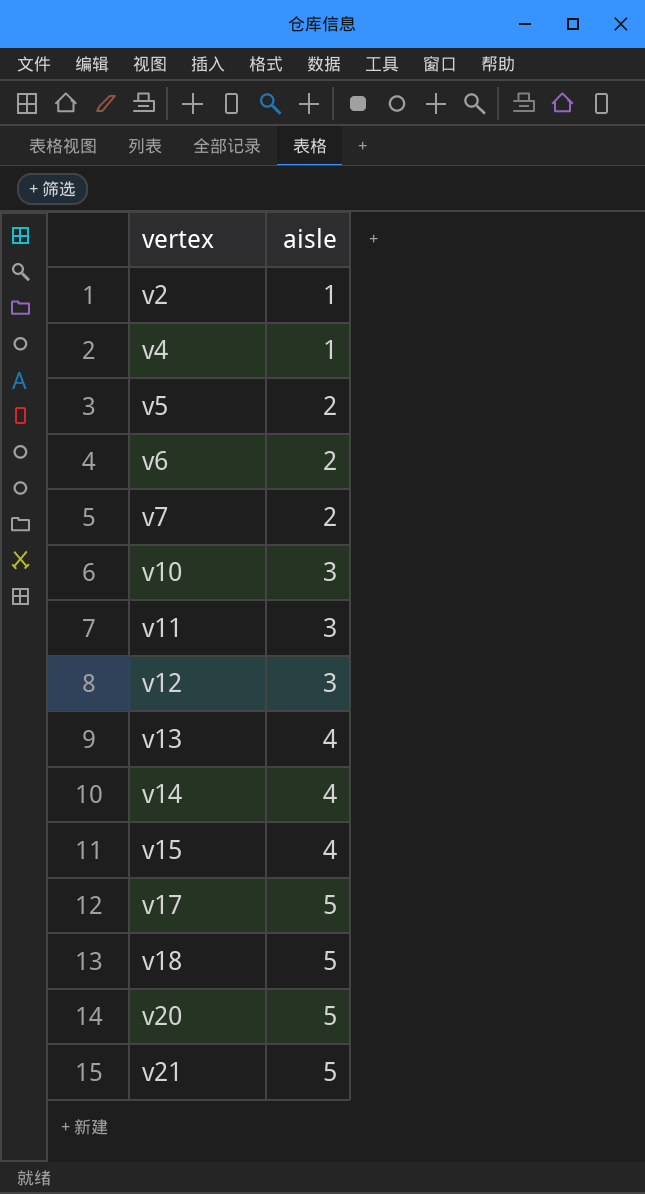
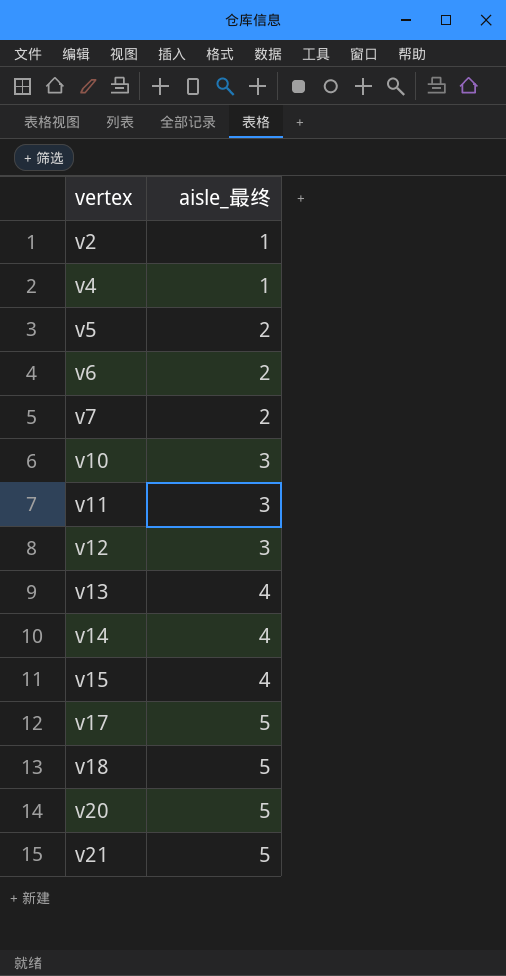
column name: aisle -> aisle_最终

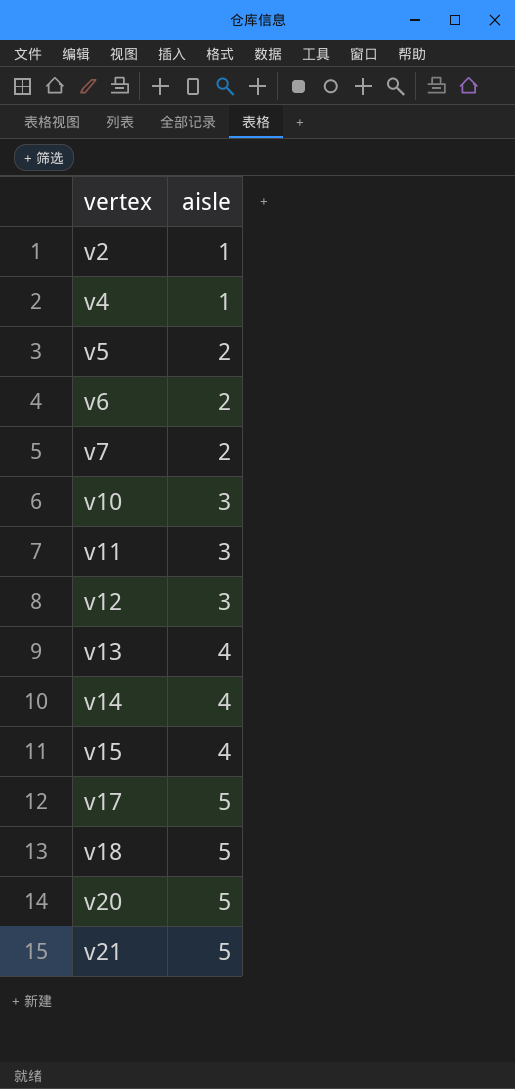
column name: aisle_最终 -> aisle

